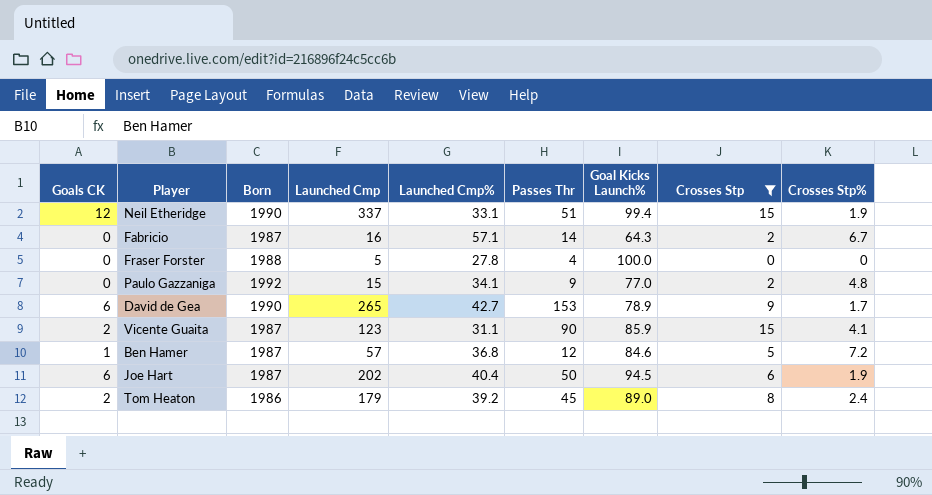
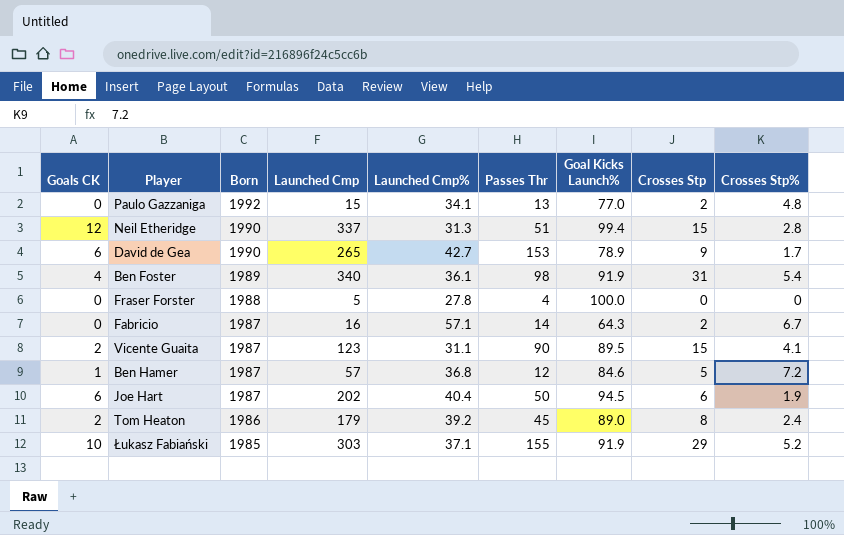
filter: Crosses Stp <= 15 -> none
row order: none -> Born descending
Paulo Gazzaniga | Passes Thr: 9 -> 13
Neil Etheridge | Launched Cmp%: 33.1 -> 31.3
Neil Etheridge | Crosses Stp%: 1.9 -> 2.8
Vicente Guaita | Goal Kicks Launch%: 85.9 -> 89.5

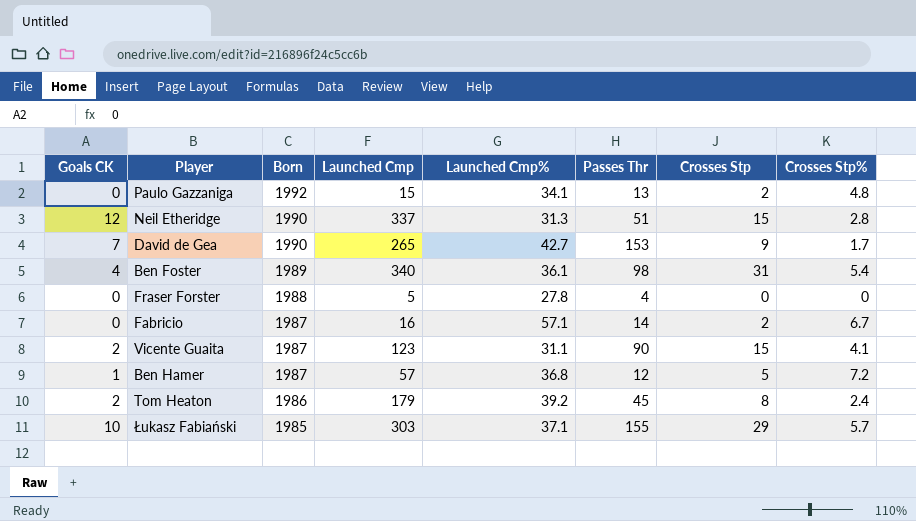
column Goal Kicks Launch% | position: 7 -> none
row Joe Hart: 6 | 1987 | 202 | 40.4 | 50 | 94.5 | 6 | 1.9 -> none
David de Gea | Goals CK: 6 -> 7
Łukasz Fabiański | Crosses Stp%: 5.2 -> 5.7

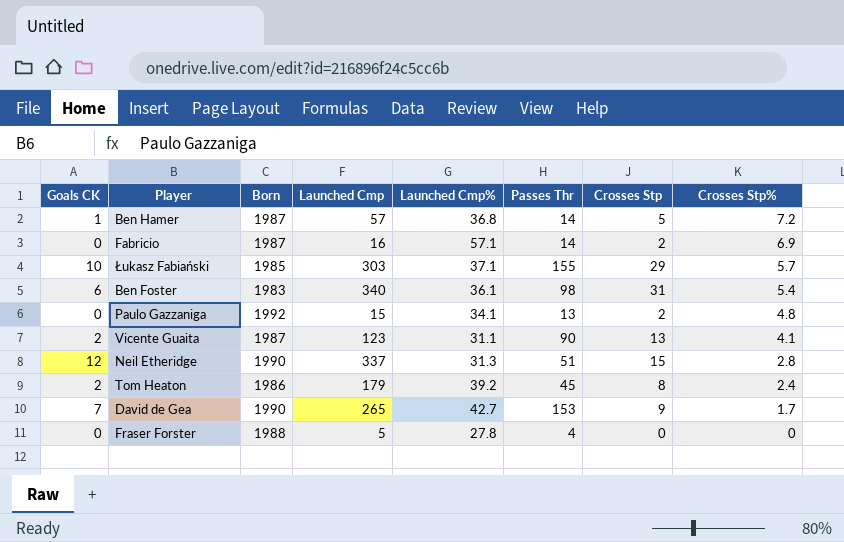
row order: Born descending -> Crosses Stp% descending
Ben Hamer | Passes Thr: 12 -> 14
Fabricio | Crosses Stp%: 6.7 -> 6.9
Ben Foster | Goals CK: 4 -> 6
Ben Foster | Born: 1989 -> 1983
Vicente Guaita | Crosses Stp: 15 -> 13

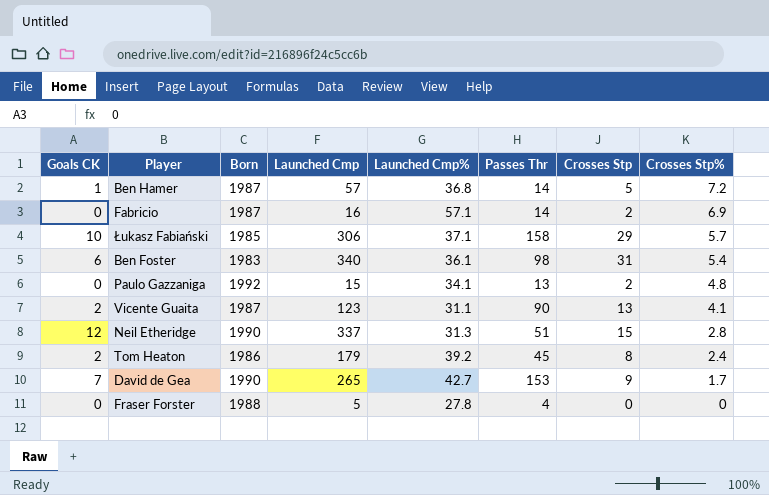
Łukasz Fabiański | Launched Cmp: 303 -> 306
Łukasz Fabiański | Passes Thr: 155 -> 158

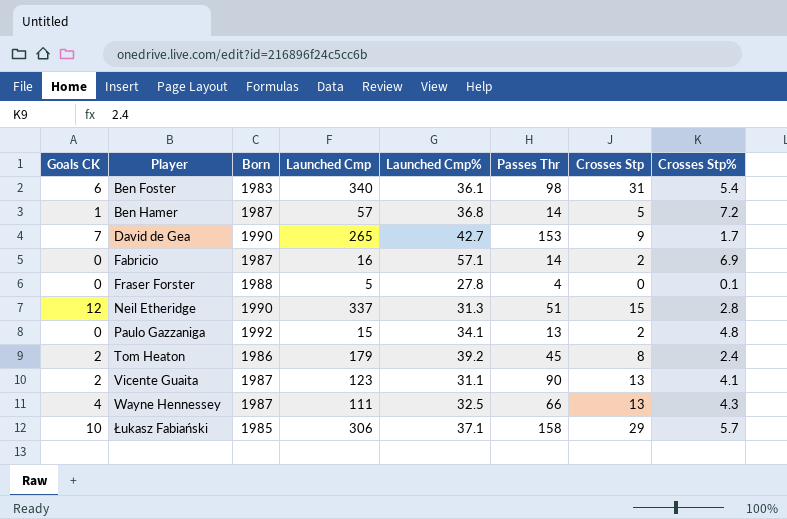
row order: Crosses Stp% descending -> Player ascending
Fraser Forster | Crosses Stp%: 0 -> 0.1
row Wayne Hennessey: none -> 4 | 1987 | 111 | 32.5 | 66 | 13 | 4.3

